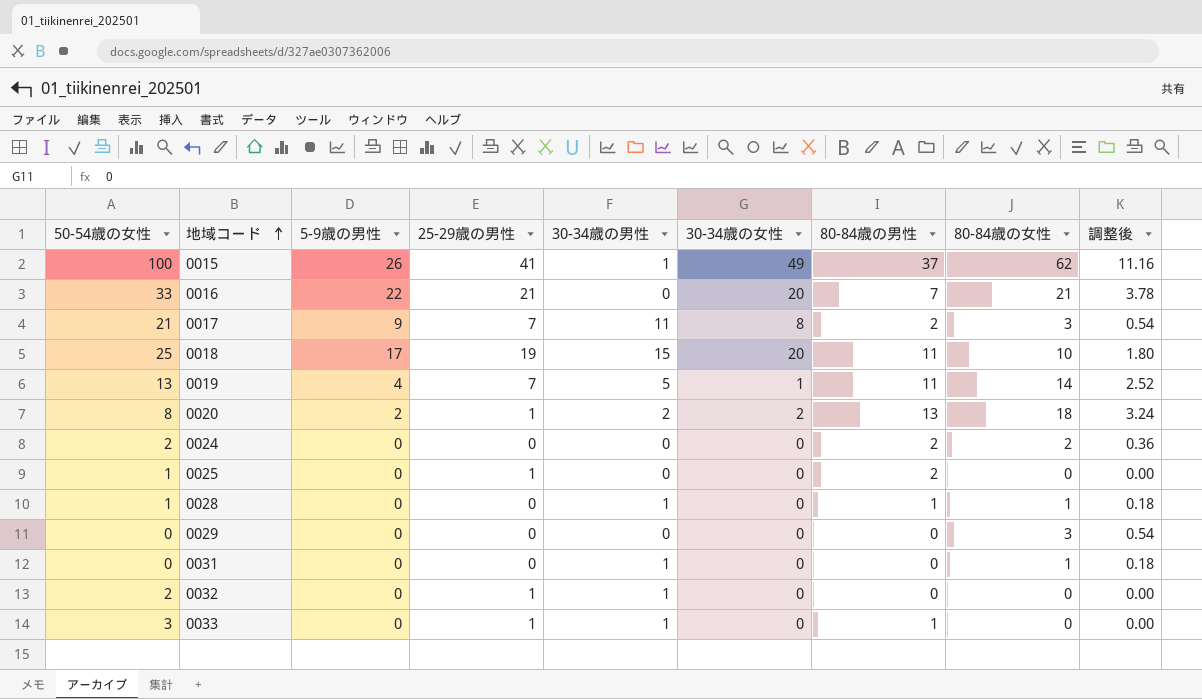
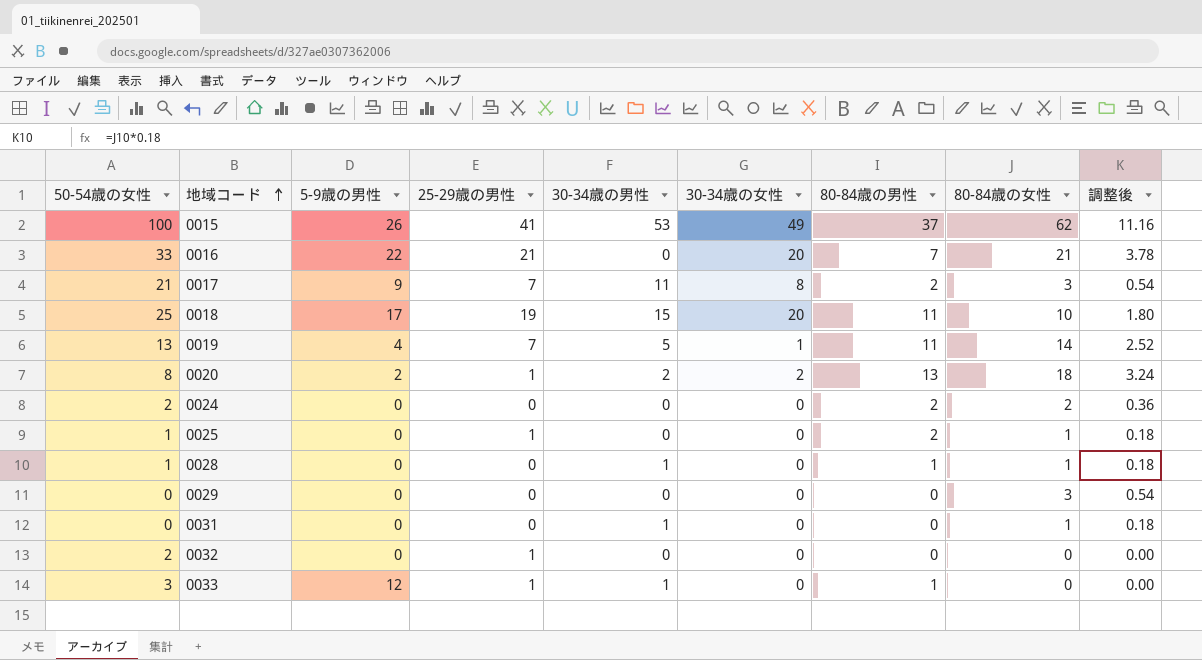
0015 | 30-34歳の男性: 1 -> 53
0025 | 80-84歳の女性: 0 -> 1
0025 | 調整後: 0.00 -> 0.18
0032 | 30-34歳の男性: 1 -> 0
0033 | 5-9歳の男性: 0 -> 12

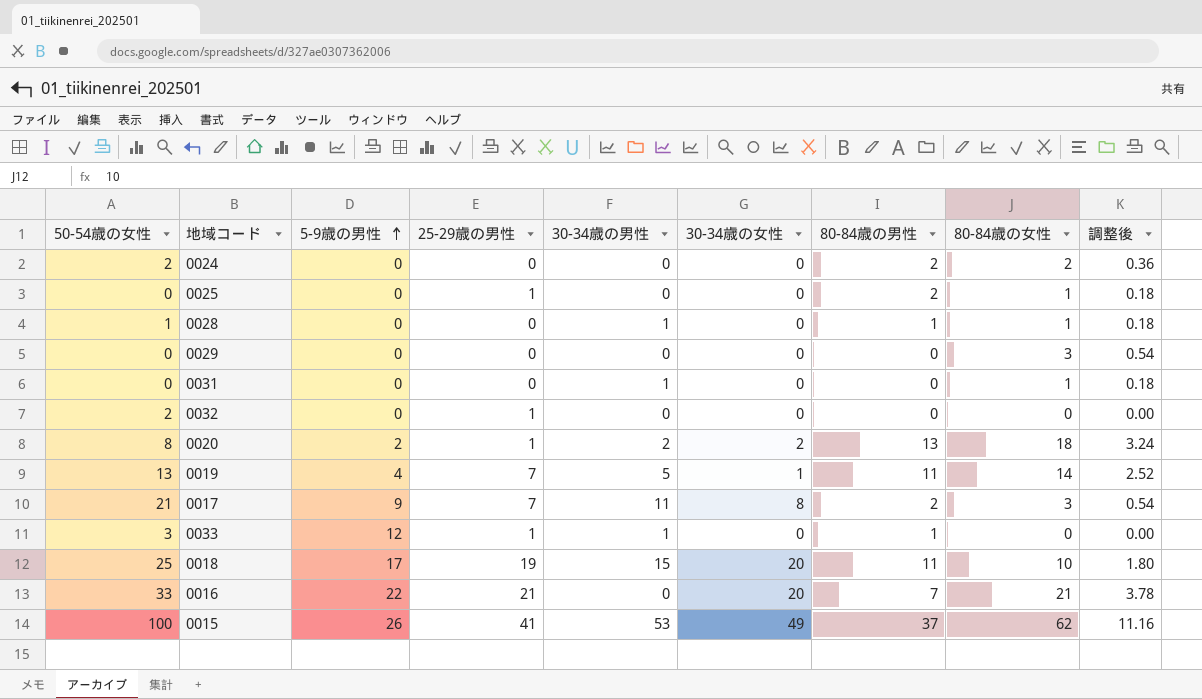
row order: 地域コード ascending -> 5-9歳の男性 ascending
0025 | 50-54歳の女性: 1 -> 0

